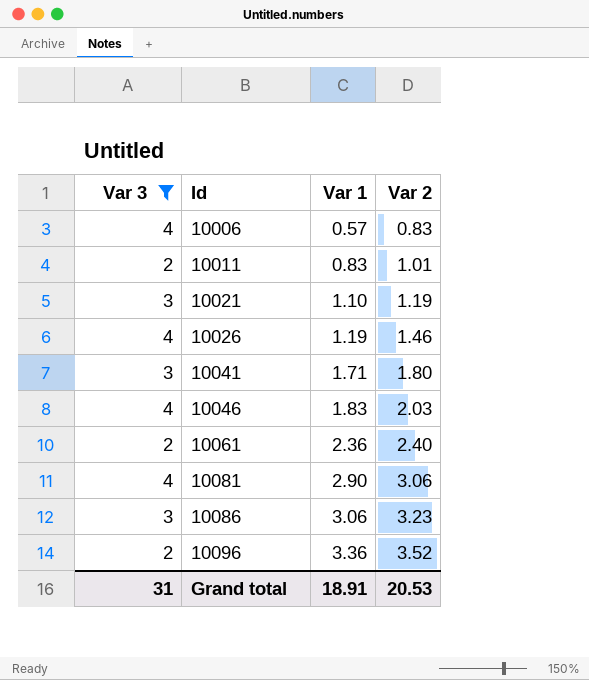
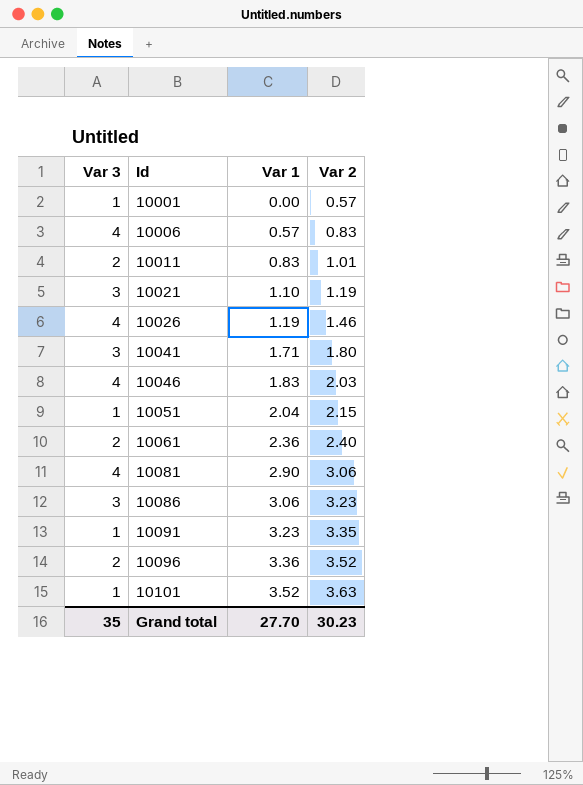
filter: Var 3 != 1 -> none
Grand total | Var 3: 31 -> 35
Grand total | Var 1: 18.91 -> 27.70
Grand total | Var 2: 20.53 -> 30.23

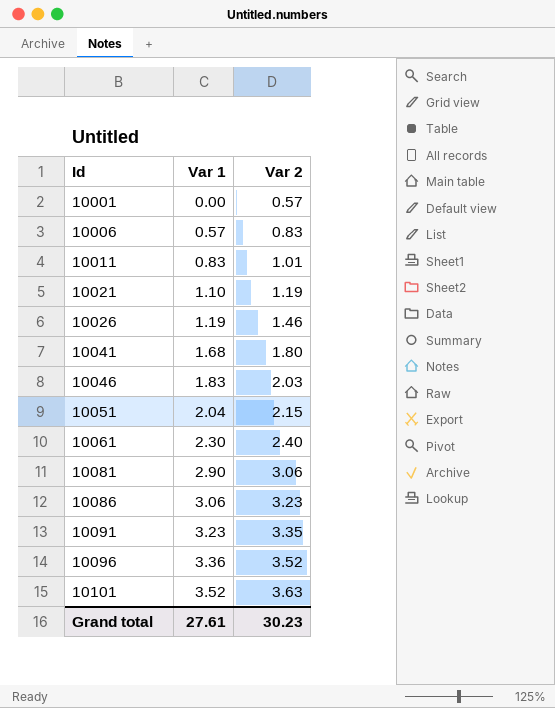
column Var 3 | position: 1 -> none
10041 | Var 1: 1.71 -> 1.68
10061 | Var 1: 2.36 -> 2.30
Grand total | Var 1: 27.70 -> 27.61

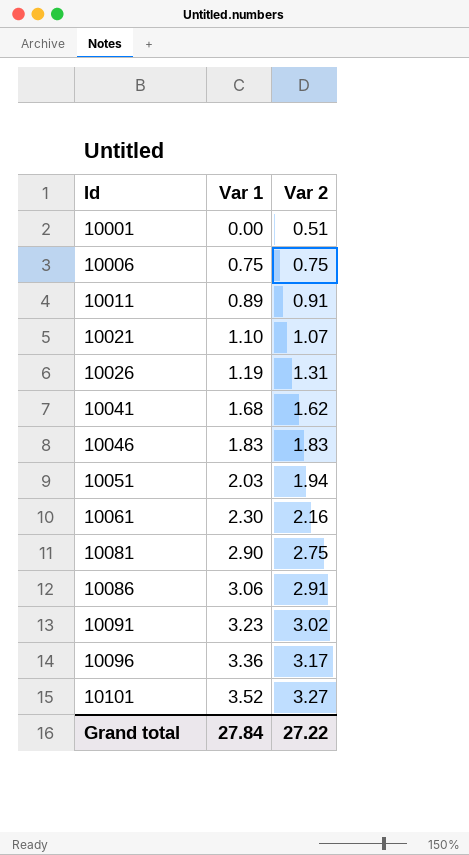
10001 | Var 2: 0.57 -> 0.51
10006 | Var 1: 0.57 -> 0.75
10006 | Var 2: 0.83 -> 0.75
10011 | Var 1: 0.83 -> 0.89
10011 | Var 2: 1.01 -> 0.91
10021 | Var 2: 1.19 -> 1.07
10026 | Var 2: 1.46 -> 1.31
10041 | Var 2: 1.80 -> 1.62
10046 | Var 2: 2.03 -> 1.83
10051 | Var 1: 2.04 -> 2.03
10051 | Var 2: 2.15 -> 1.94
10061 | Var 2: 2.40 -> 2.16
10081 | Var 2: 3.06 -> 2.75
10086 | Var 2: 3.23 -> 2.91
10091 | Var 2: 3.35 -> 3.02
10096 | Var 2: 3.52 -> 3.17
10101 | Var 2: 3.63 -> 3.27
Grand total | Var 1: 27.61 -> 27.84
Grand total | Var 2: 30.23 -> 27.22

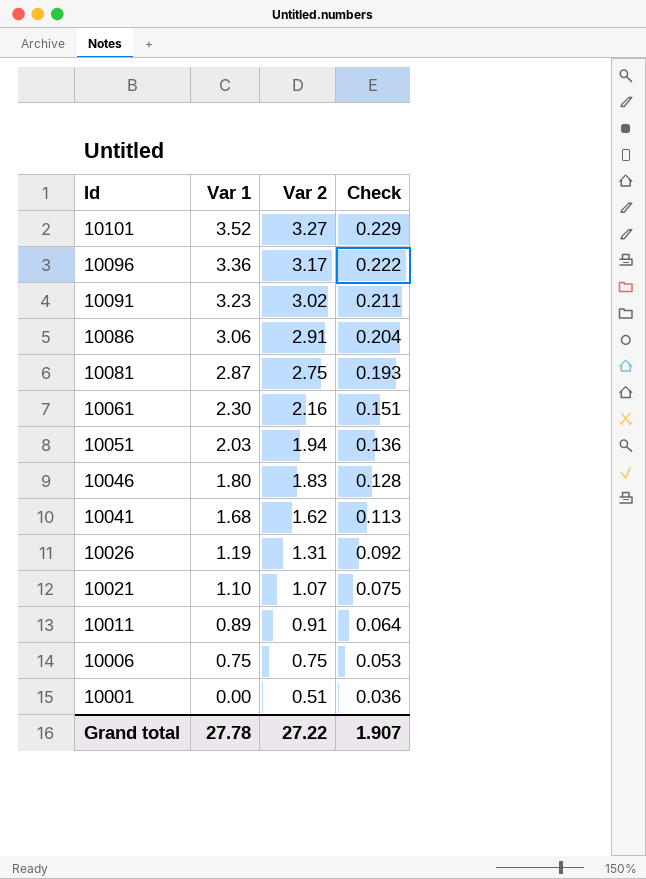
row order: Id ascending -> Id descending
column Check | formula: none -> [Var 2] * 0.07
10081 | Var 1: 2.90 -> 2.87
10046 | Var 1: 1.83 -> 1.80
Grand total | Var 1: 27.84 -> 27.78

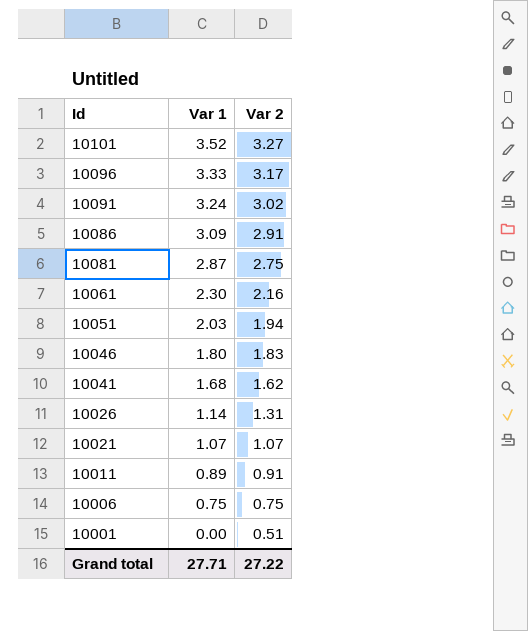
column Check | formula: [Var 2] * 0.07 -> none
10096 | Var 1: 3.36 -> 3.33
10091 | Var 1: 3.23 -> 3.24
10086 | Var 1: 3.06 -> 3.09
10026 | Var 1: 1.19 -> 1.14
10021 | Var 1: 1.10 -> 1.07
Grand total | Var 1: 27.78 -> 27.71

